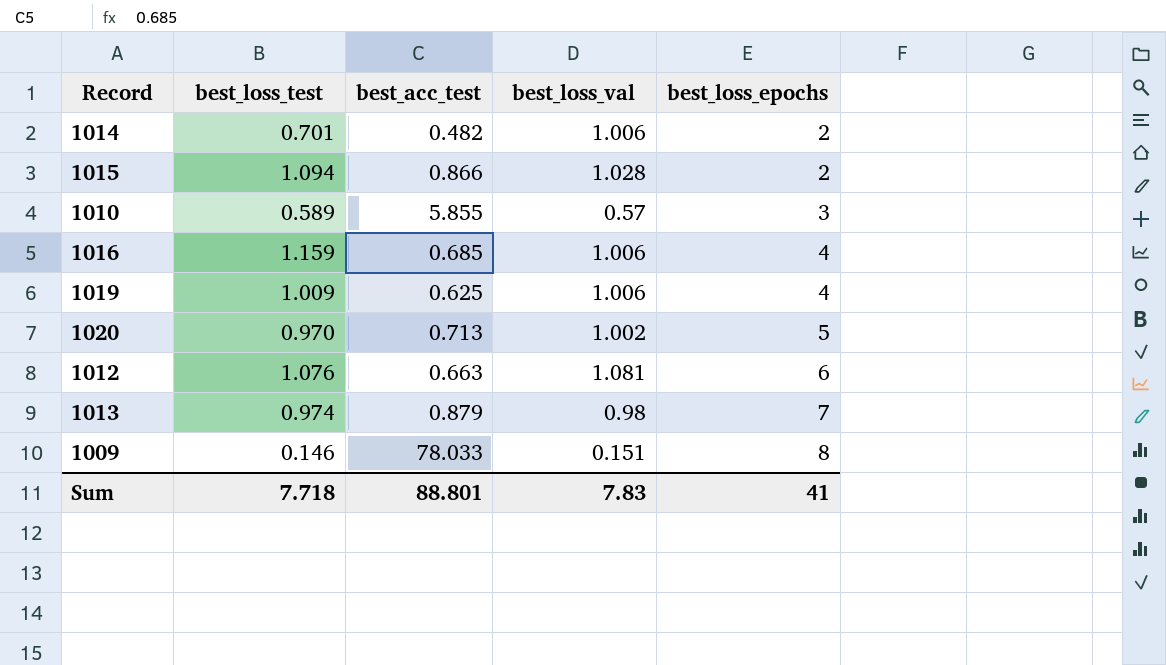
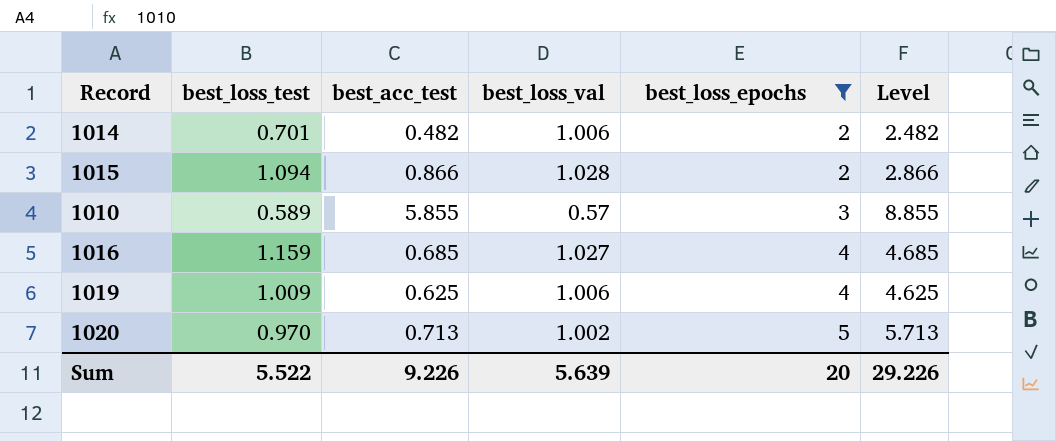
filter: none -> best_loss_epochs <= 5
column Level | formula: none -> [best_acc_test] + [best_loss_epochs]
1016 | best_loss_val: 1.006 -> 1.027
Sum | best_loss_test: 7.718 -> 5.522
Sum | best_acc_test: 88.801 -> 9.226
Sum | best_loss_val: 7.83 -> 5.639
Sum | best_loss_epochs: 41 -> 20

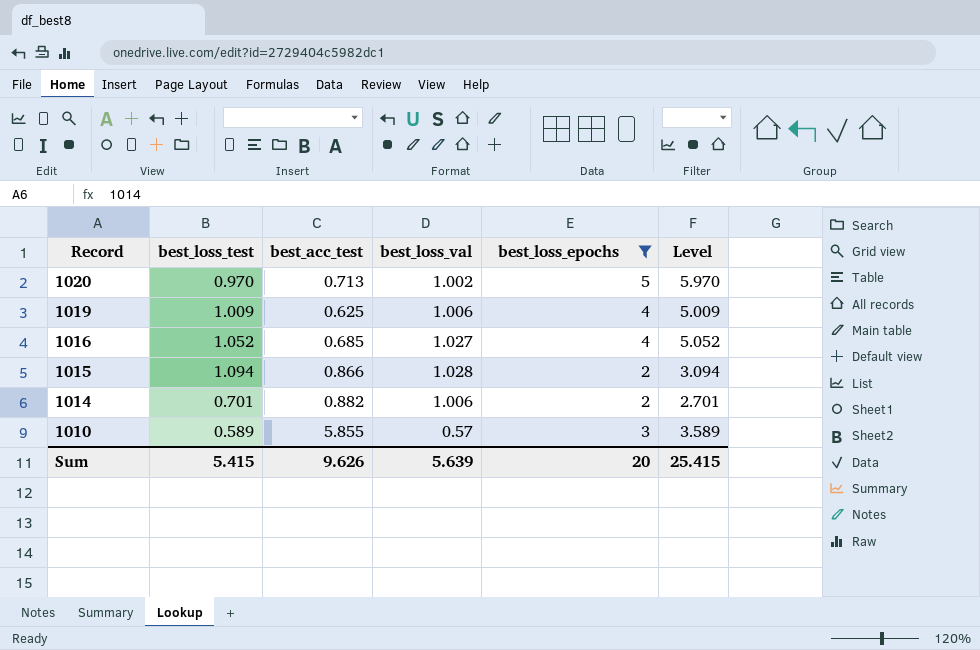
row order: best_loss_epochs ascending -> Record descending
column Level | formula: [best_acc_test] + [best_loss_epochs] -> [best_loss_test] + [best_loss_epochs]
1016 | best_loss_test: 1.159 -> 1.052
1014 | best_acc_test: 0.482 -> 0.882
Sum | best_loss_test: 5.522 -> 5.415
Sum | best_acc_test: 9.226 -> 9.626
Sum | Level: 29.226 -> 25.415

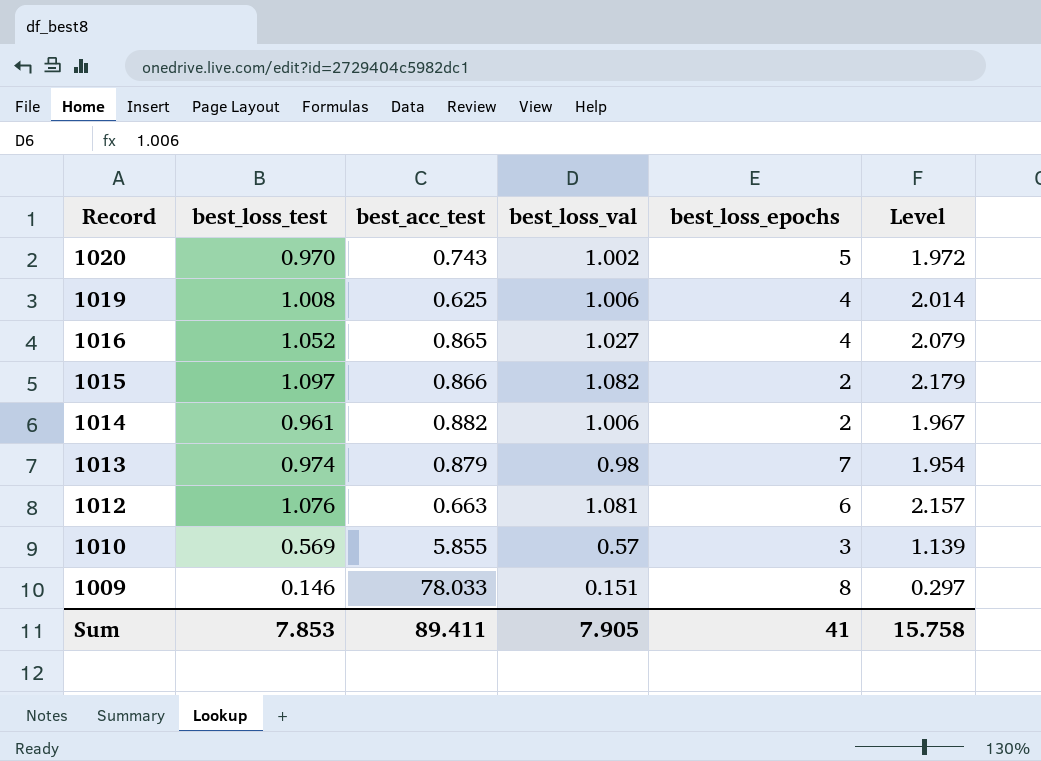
filter: best_loss_epochs <= 5 -> none
column Level | formula: [best_loss_test] + [best_loss_epochs] -> [best_loss_test] + [best_loss_val]
1020 | best_acc_test: 0.713 -> 0.743
1019 | best_loss_test: 1.009 -> 1.008
1016 | best_acc_test: 0.685 -> 0.865
1015 | best_loss_test: 1.094 -> 1.097
1015 | best_loss_val: 1.028 -> 1.082
1014 | best_loss_test: 0.701 -> 0.961
1010 | best_loss_test: 0.589 -> 0.569
Sum | best_loss_test: 5.415 -> 7.853
Sum | best_acc_test: 9.626 -> 89.411
Sum | best_loss_val: 5.639 -> 7.905
Sum | best_loss_epochs: 20 -> 41
Sum | Level: 25.415 -> 15.758

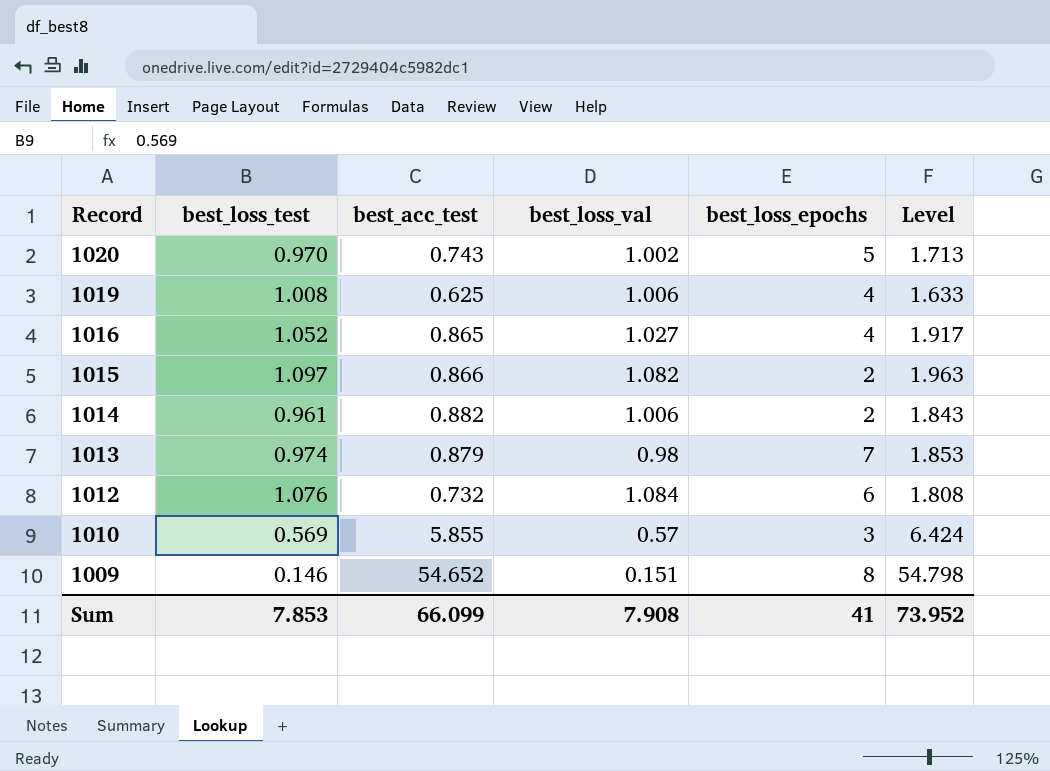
column Level | formula: [best_loss_test] + [best_loss_val] -> [best_loss_test] + [best_acc_test]
1012 | best_acc_test: 0.663 -> 0.732
1012 | best_loss_val: 1.081 -> 1.084
1009 | best_acc_test: 78.033 -> 54.652
Sum | best_acc_test: 89.411 -> 66.099
Sum | best_loss_val: 7.905 -> 7.908
Sum | Level: 15.758 -> 73.952

